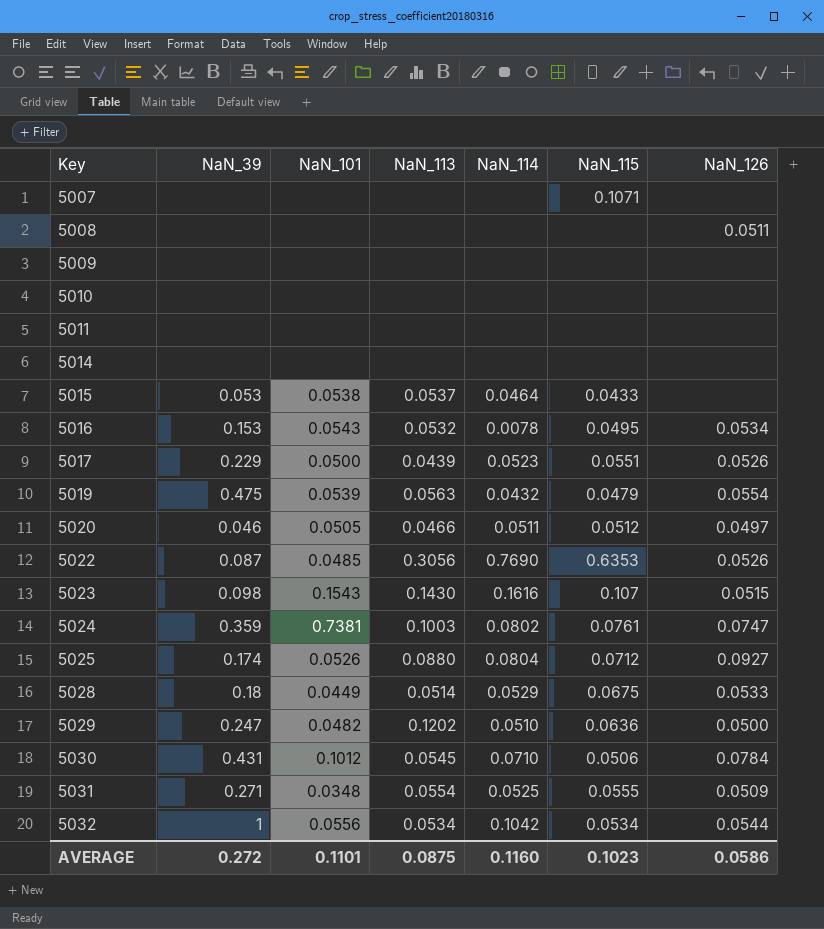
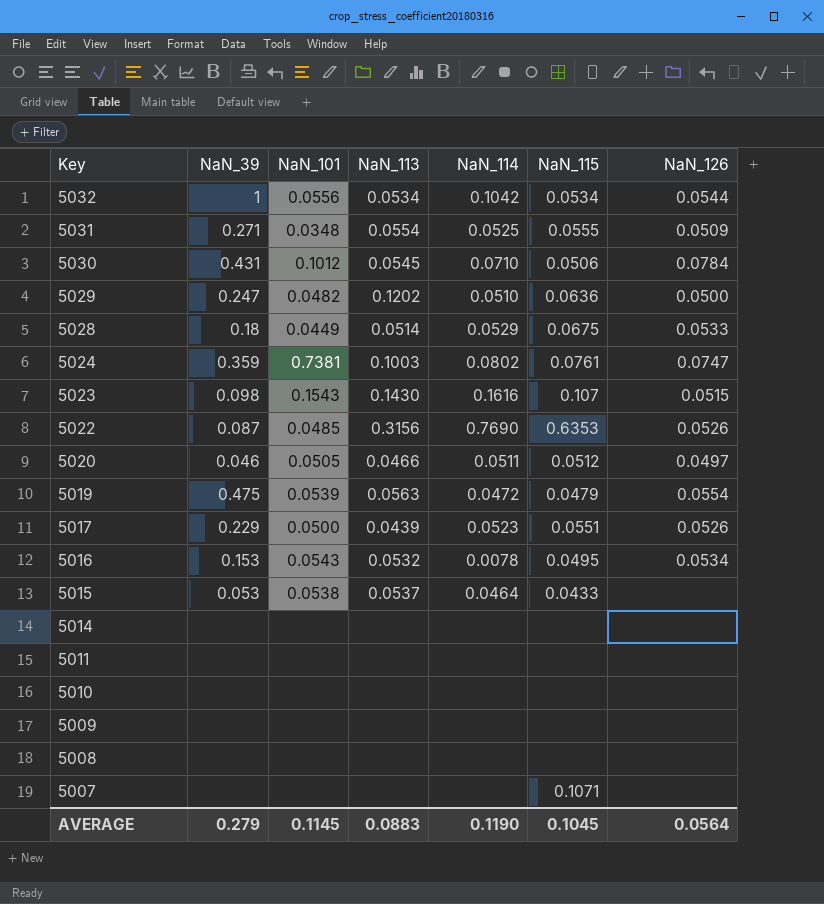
row order: Key ascending -> Key descending
row 5025: 0.174 | 0.0526 | 0.0880 | 0.0804 | 0.0712 | 0.0927 -> none
5022 | NaN_113: 0.3056 -> 0.3156
5019 | NaN_114: 0.0432 -> 0.0472
5008 | NaN_126: 0.0511 -> none
AVERAGE | NaN_39: 0.272 -> 0.279
AVERAGE | NaN_101: 0.1101 -> 0.1145
AVERAGE | NaN_113: 0.0875 -> 0.0883
AVERAGE | NaN_114: 0.1160 -> 0.1190
AVERAGE | NaN_115: 0.1023 -> 0.1045
AVERAGE | NaN_126: 0.0586 -> 0.0564

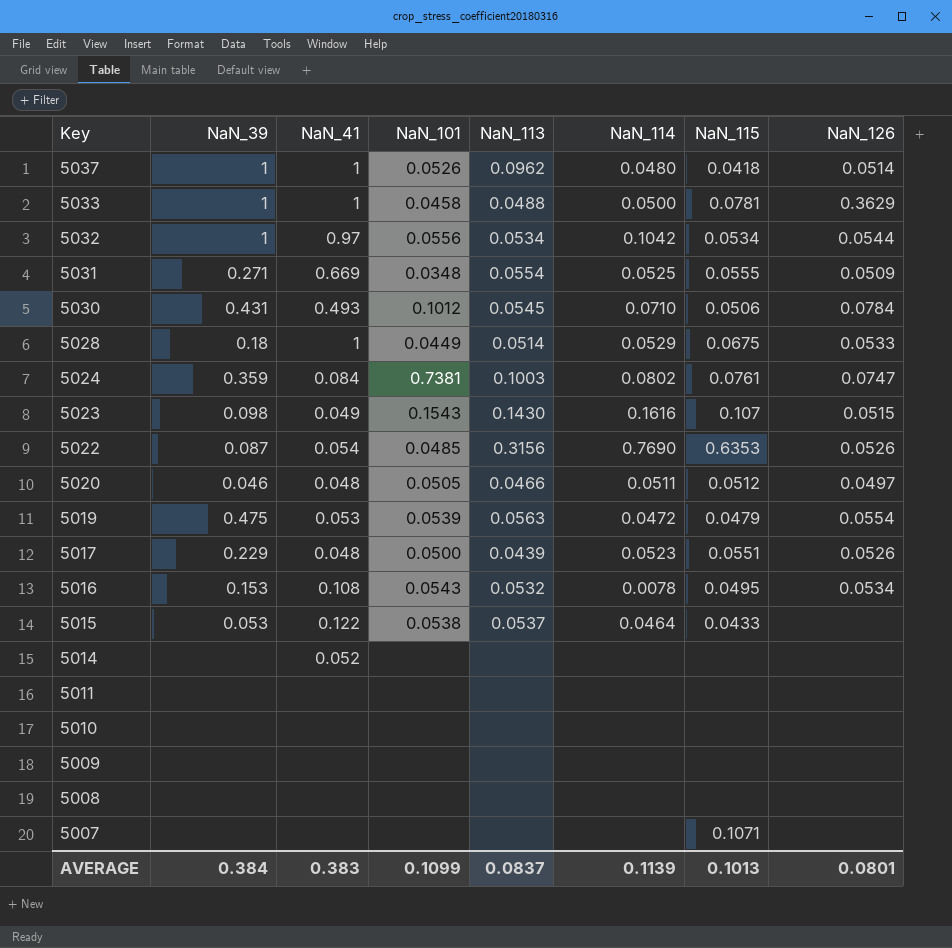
column NaN_41 | position: none -> 3
row 5029: 0.247 | 0.0482 | 0.1202 | 0.0510 | 0.0636 | 0.0500 -> none
row 5037: none -> 1 | 1 | 0.0526 | 0.0962 | 0.0480 | 0.0418 | 0.0514
row 5033: none -> 1 | 1 | 0.0458 | 0.0488 | 0.0500 | 0.0781 | 0.3629
AVERAGE | NaN_39: 0.279 -> 0.384
AVERAGE | NaN_101: 0.1145 -> 0.1099
AVERAGE | NaN_113: 0.0883 -> 0.0837
AVERAGE | NaN_114: 0.1190 -> 0.1139
AVERAGE | NaN_115: 0.1045 -> 0.1013
AVERAGE | NaN_126: 0.0564 -> 0.0801

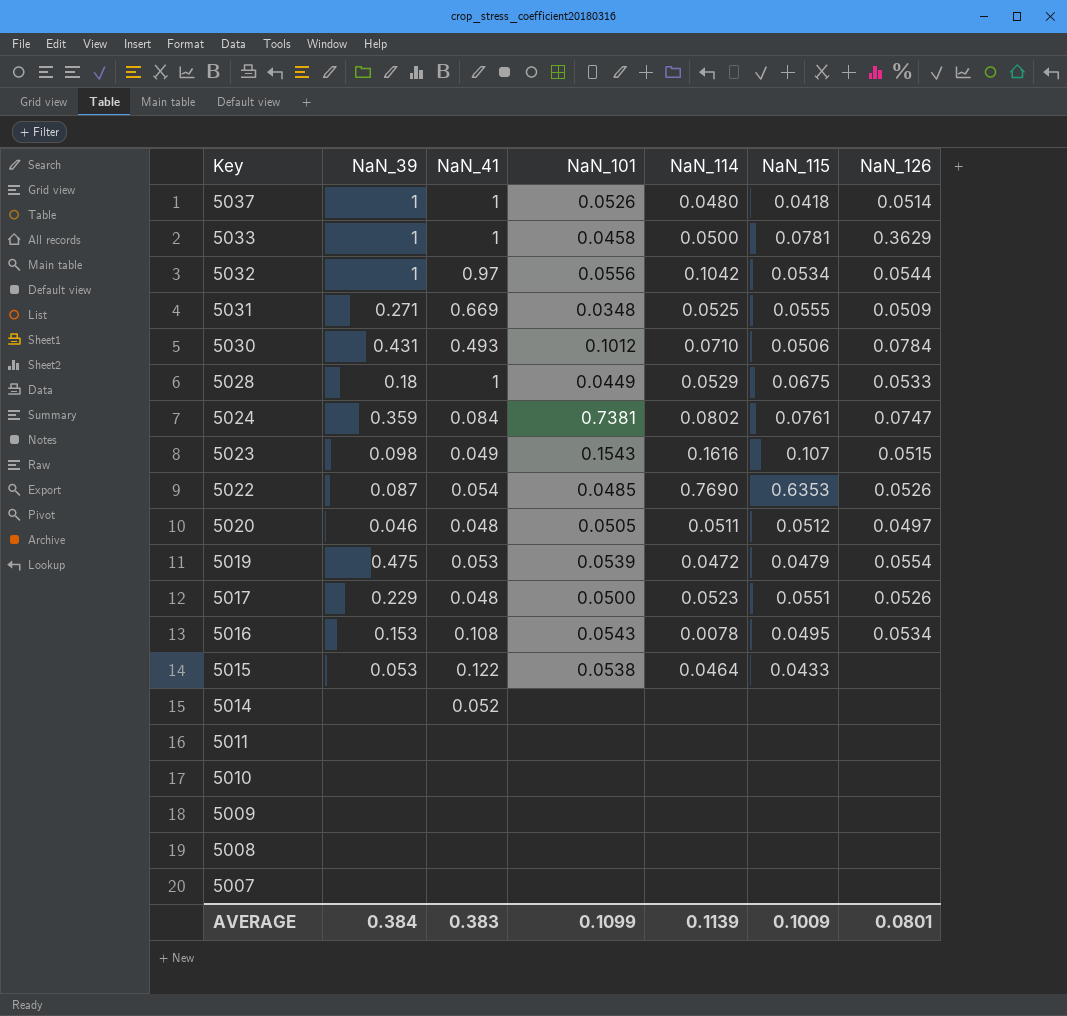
column NaN_113 | position: 5 -> none
5007 | NaN_115: 0.1071 -> none
AVERAGE | NaN_115: 0.1013 -> 0.1009

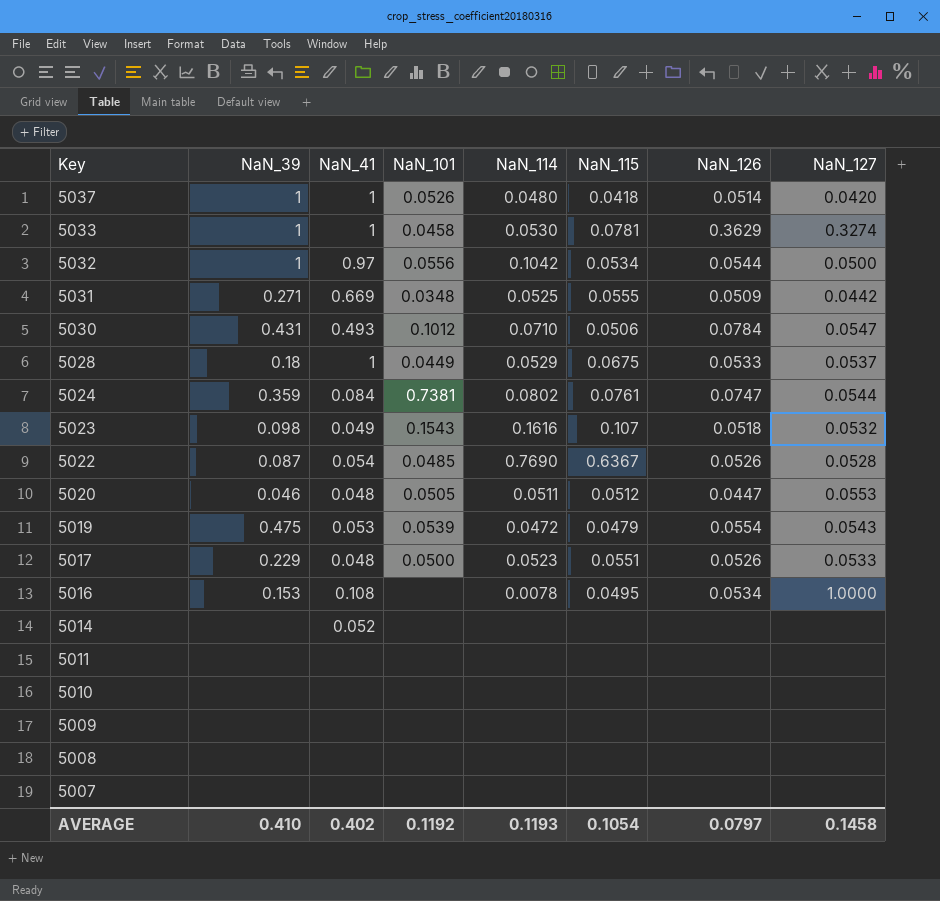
column NaN_127 | position: none -> 8
row 5015: 0.053 | 0.122 | 0.0538 | 0.0464 | 0.0433 | none -> none
5033 | NaN_114: 0.0500 -> 0.0530
5023 | NaN_126: 0.0515 -> 0.0518
5022 | NaN_115: 0.6353 -> 0.6367
5020 | NaN_126: 0.0497 -> 0.0447
5016 | NaN_101: 0.0543 -> none
AVERAGE | NaN_39: 0.384 -> 0.410
AVERAGE | NaN_41: 0.383 -> 0.402
AVERAGE | NaN_101: 0.1099 -> 0.1192
AVERAGE | NaN_114: 0.1139 -> 0.1193
AVERAGE | NaN_115: 0.1009 -> 0.1054
AVERAGE | NaN_126: 0.0801 -> 0.0797

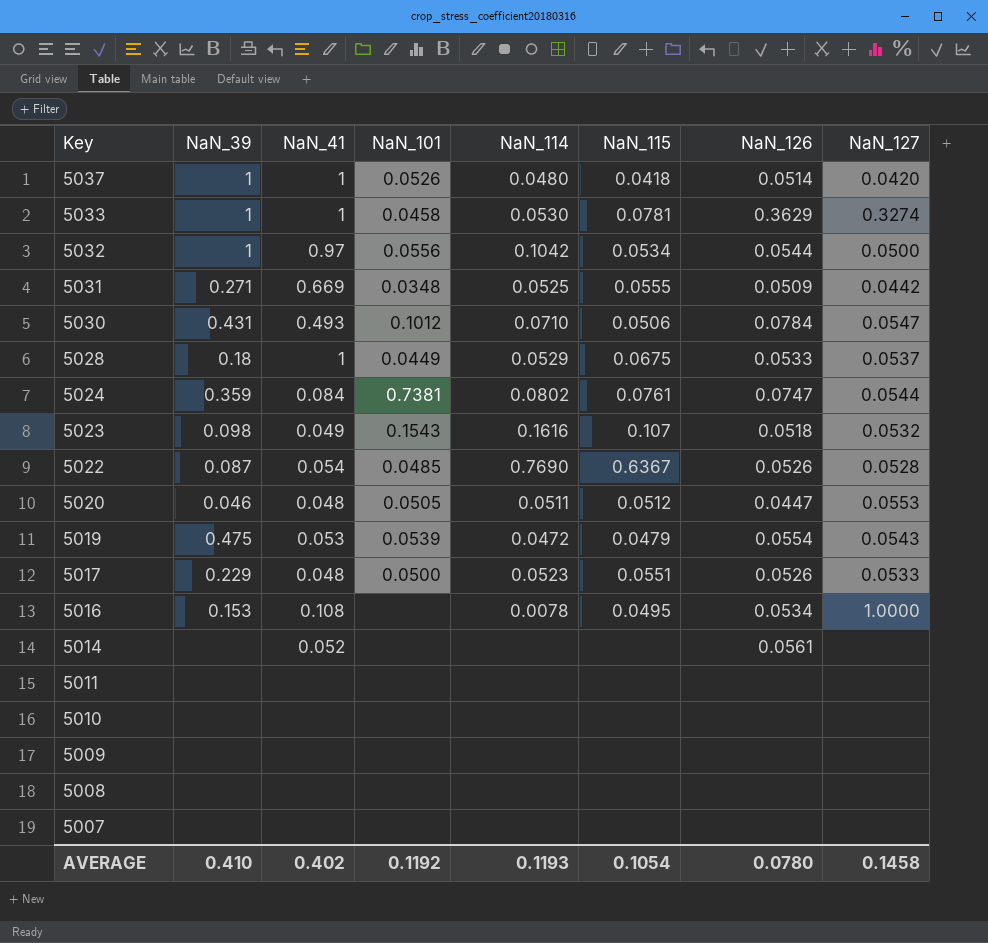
5014 | NaN_126: none -> 0.0561
AVERAGE | NaN_126: 0.0797 -> 0.0780

